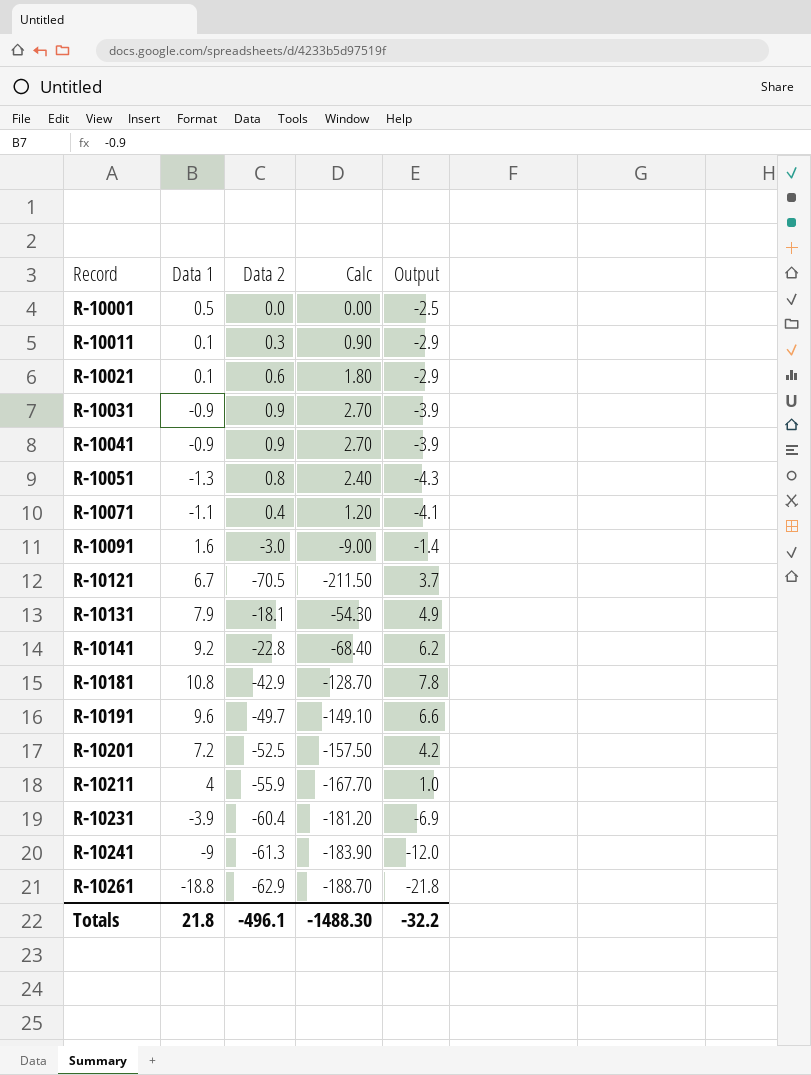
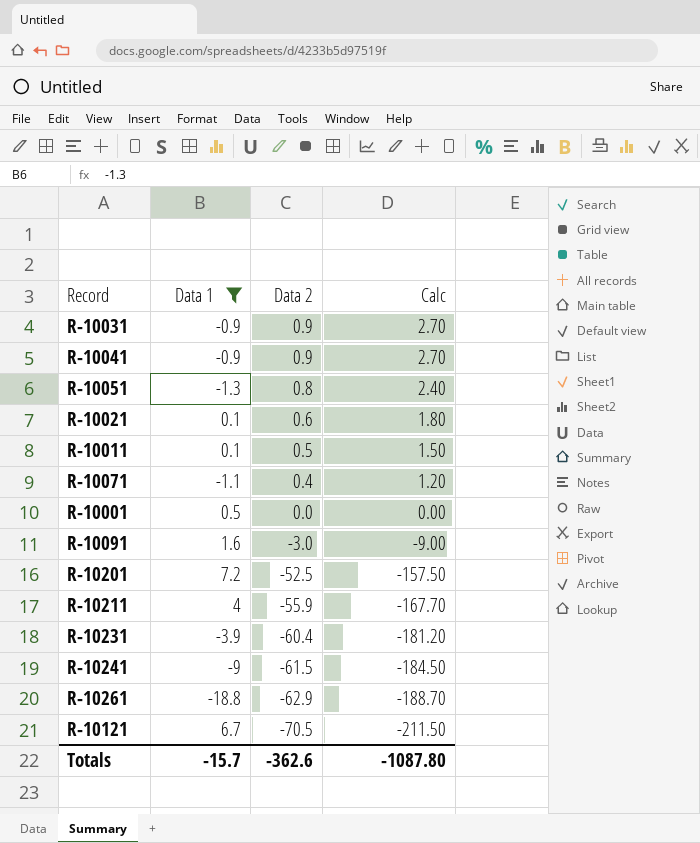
filter: none -> Data 1 <= 7.2
row order: Record ascending -> Data 2 descending
column Output | formula: [Data 1] - 3 -> none
R-10011 | Data 2: 0.3 -> 0.5
R-10011 | Calc: 0.90 -> 1.50
R-10241 | Data 2: -61.3 -> -61.5
R-10241 | Calc: -183.90 -> -184.50
Totals | Data 1: 21.8 -> -15.7
Totals | Data 2: -496.1 -> -362.6
Totals | Calc: -1488.30 -> -1087.80

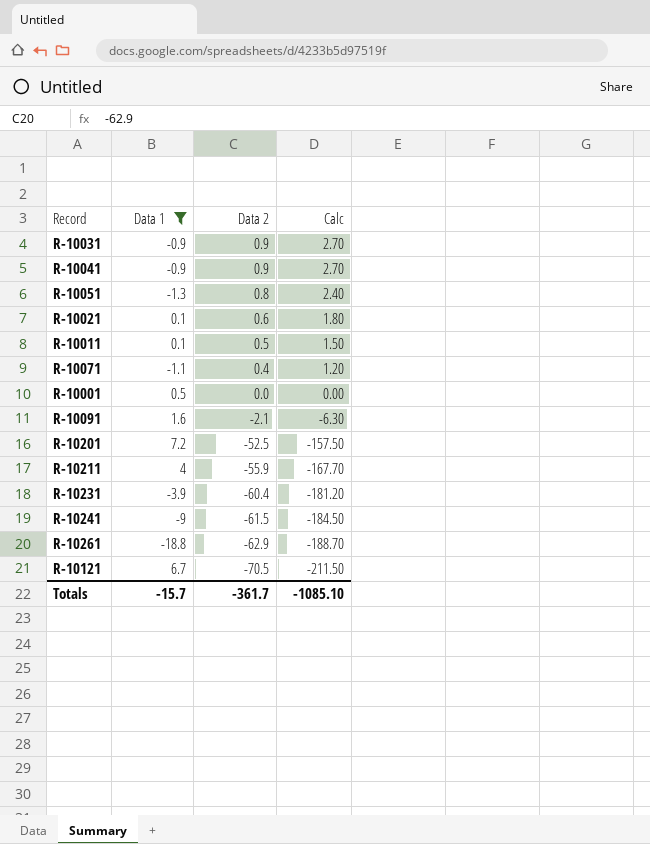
R-10091 | Data 2: -3.0 -> -2.1
R-10091 | Calc: -9.00 -> -6.30
Totals | Data 2: -362.6 -> -361.7
Totals | Calc: -1087.80 -> -1085.10

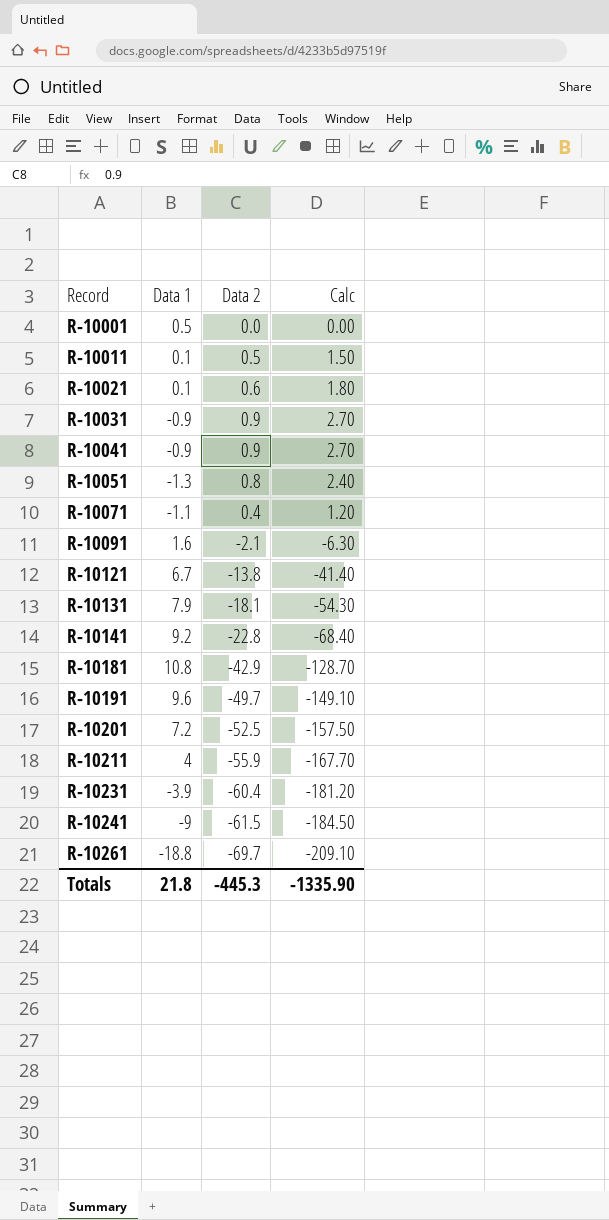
filter: Data 1 <= 7.2 -> none
row order: Data 2 descending -> Record ascending
R-10121 | Data 2: -70.5 -> -13.8
R-10121 | Calc: -211.50 -> -41.40
R-10261 | Data 2: -62.9 -> -69.7
R-10261 | Calc: -188.70 -> -209.10
Totals | Data 1: -15.7 -> 21.8
Totals | Data 2: -361.7 -> -445.3
Totals | Calc: -1085.10 -> -1335.90

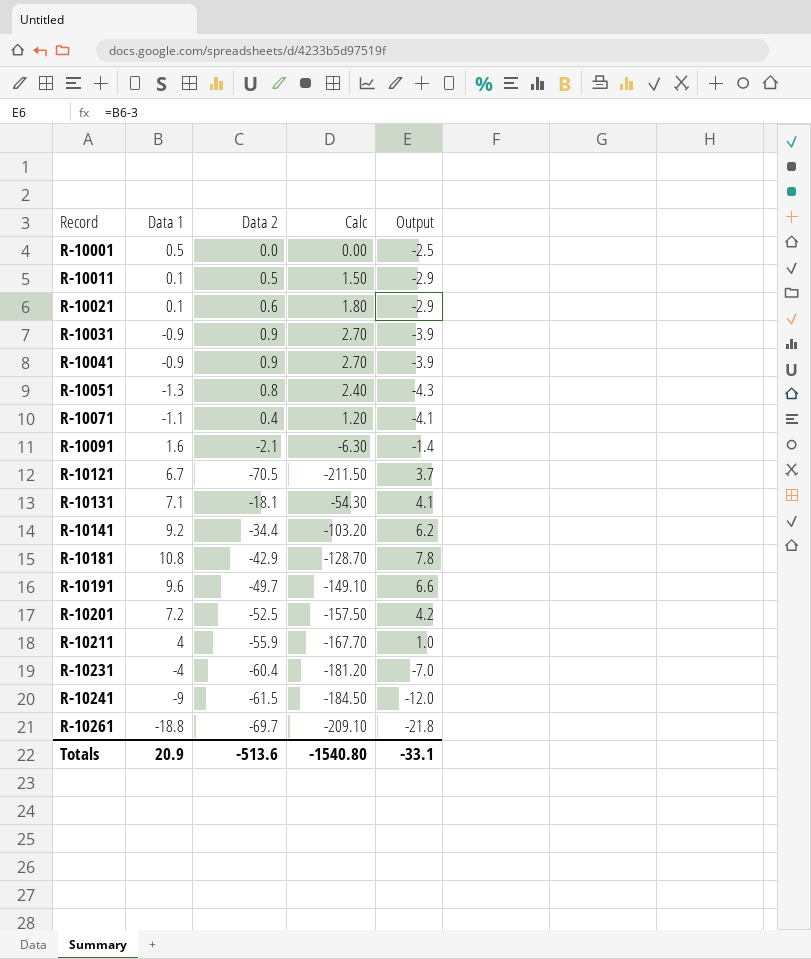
column Output | formula: none -> [Data 1] - 3
R-10121 | Data 2: -13.8 -> -70.5
R-10121 | Calc: -41.40 -> -211.50
R-10131 | Data 1: 7.9 -> 7.1
R-10141 | Data 2: -22.8 -> -34.4
R-10141 | Calc: -68.40 -> -103.20
R-10231 | Data 1: -3.9 -> -4
Totals | Data 1: 21.8 -> 20.9
Totals | Data 2: -445.3 -> -513.6
Totals | Calc: -1335.90 -> -1540.80

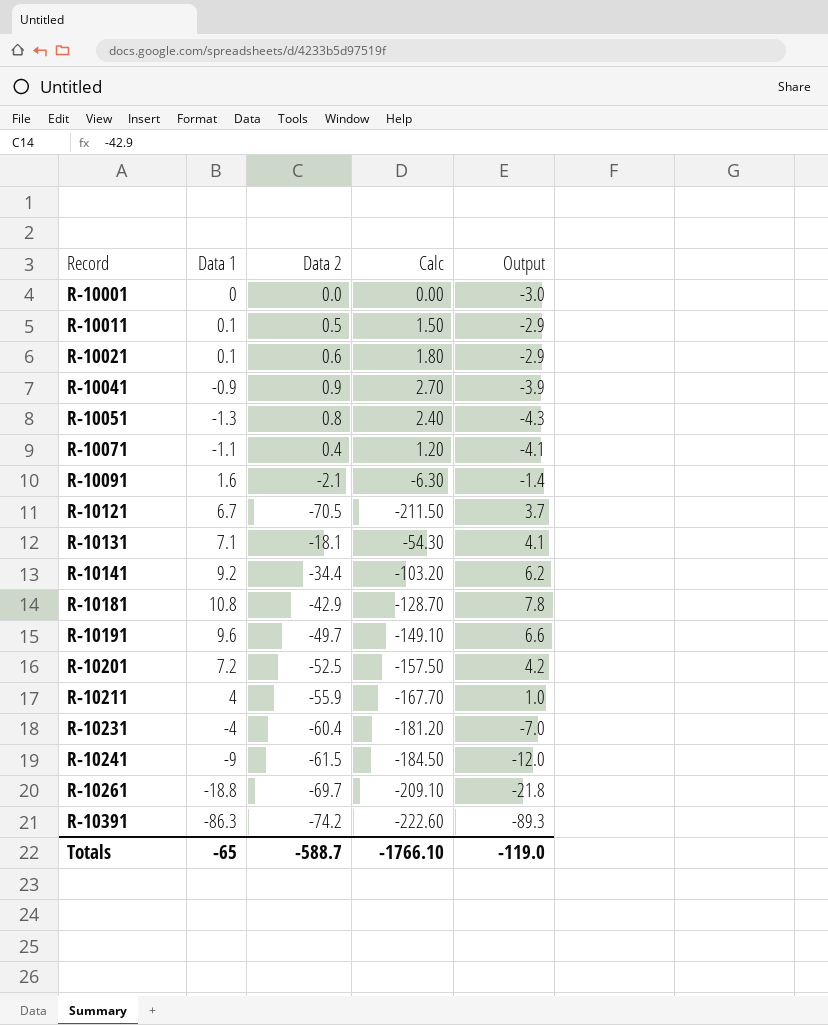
row R-10031: -0.9 | 0.9 | 2.70 | -3.9 -> none
R-10001 | Data 1: 0.5 -> 0
R-10001 | Output: -2.5 -> -3.0
row R-10391: none -> -86.3 | -74.2 | -222.60 | -89.3
Totals | Data 1: 20.9 -> -65
Totals | Data 2: -513.6 -> -588.7
Totals | Calc: -1540.80 -> -1766.10
Totals | Output: -33.1 -> -119.0

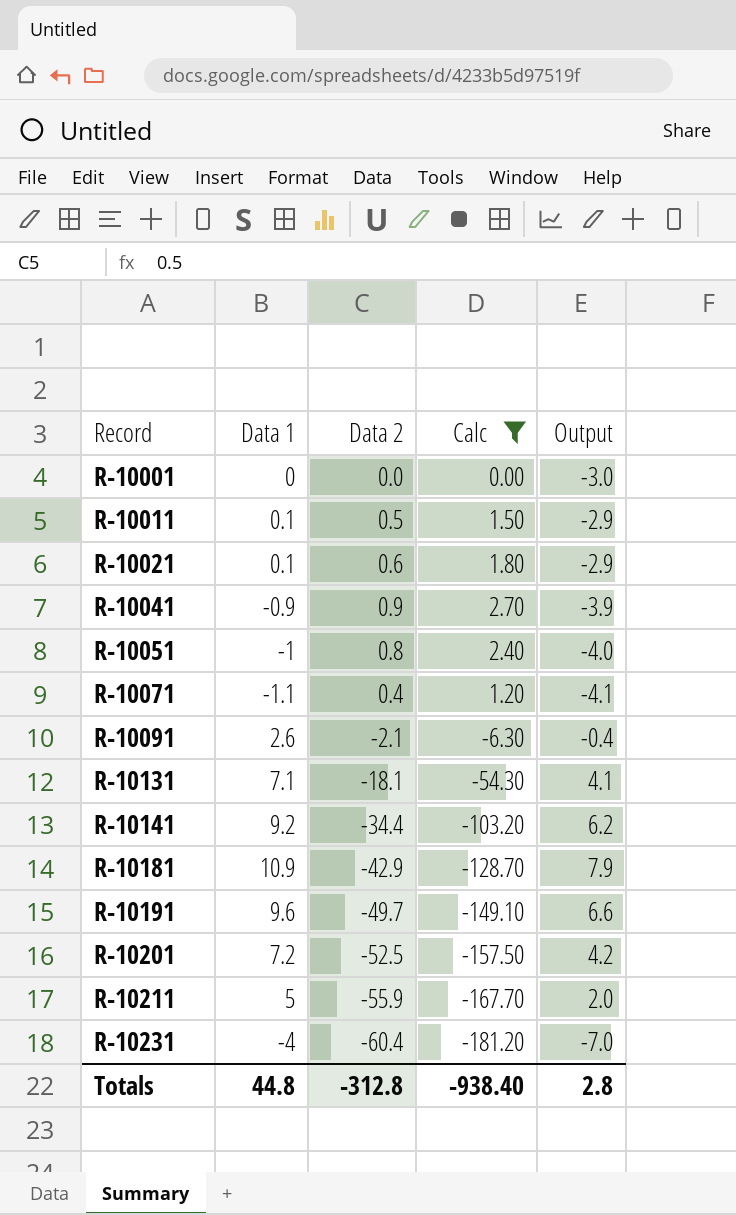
filter: none -> Calc >= -181.20
R-10051 | Data 1: -1.3 -> -1
R-10051 | Output: -4.3 -> -4.0
R-10091 | Data 1: 1.6 -> 2.6
R-10091 | Output: -1.4 -> -0.4
R-10181 | Data 1: 10.8 -> 10.9
R-10181 | Output: 7.8 -> 7.9
R-10211 | Data 1: 4 -> 5
R-10211 | Output: 1.0 -> 2.0
Totals | Data 1: -65 -> 44.8
Totals | Data 2: -588.7 -> -312.8
Totals | Calc: -1766.10 -> -938.40
Totals | Output: -119.0 -> 2.8

